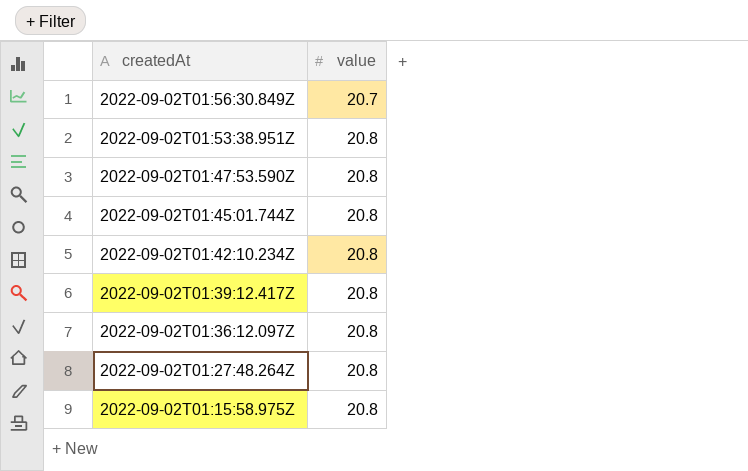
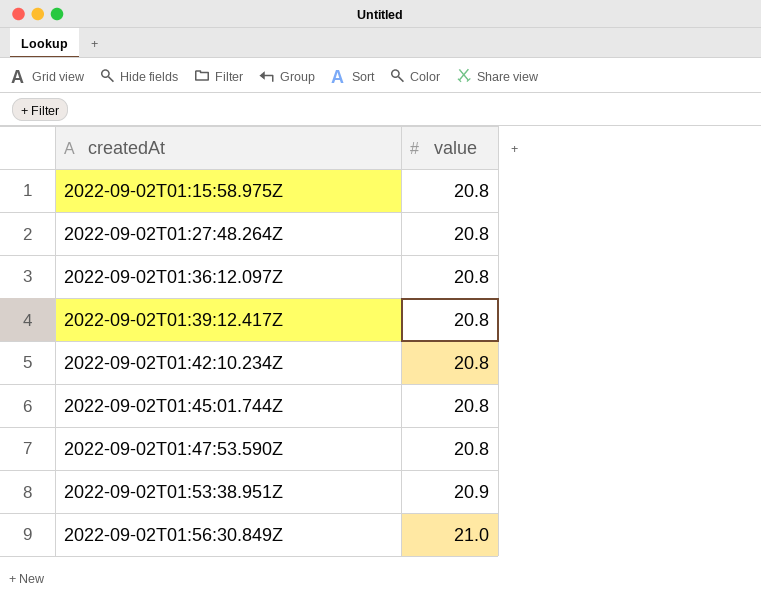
row order: createdAt descending -> createdAt ascending
2022-09-02T01:53:38.951Z | value: 20.8 -> 20.9
2022-09-02T01:56:30.849Z | value: 20.7 -> 21.0

